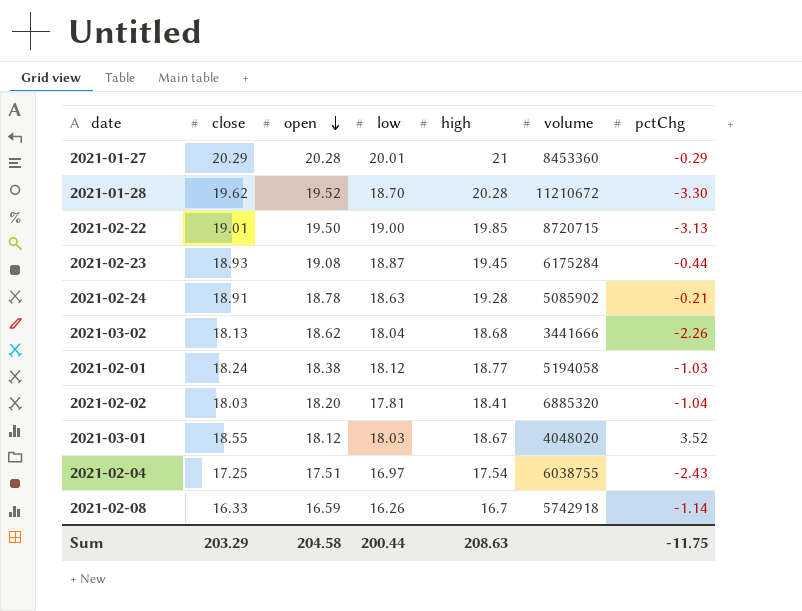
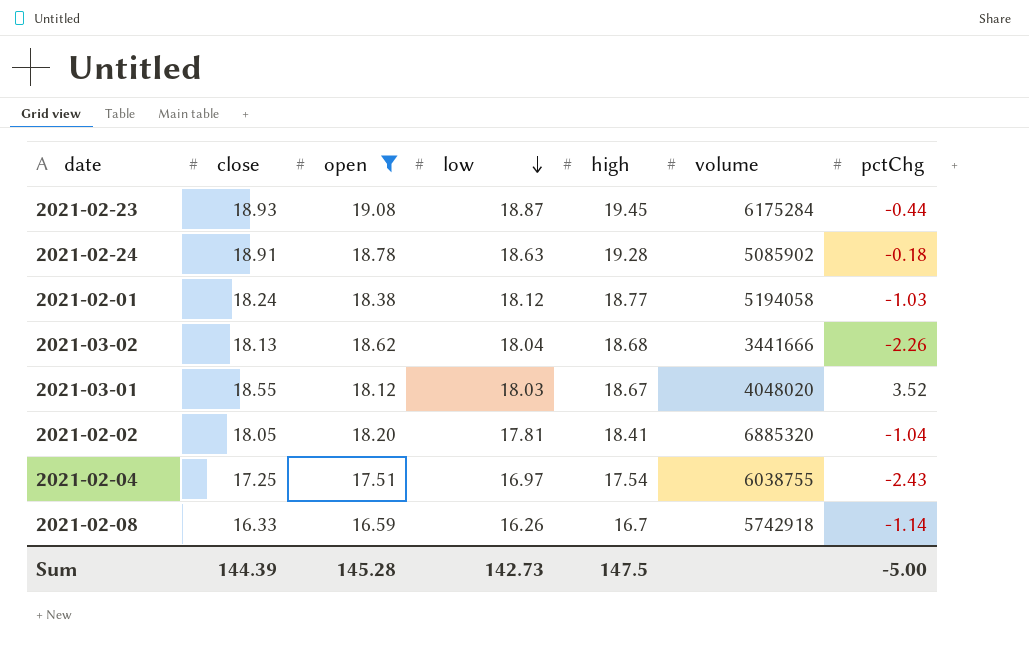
filter: none -> open <= 19.08
row order: open descending -> low descending
2021-02-24 | pctChg: -0.21 -> -0.18
2021-02-02 | close: 18.03 -> 18.05
Sum | close: 203.29 -> 144.39
Sum | open: 204.58 -> 145.28
Sum | low: 200.44 -> 142.73
Sum | high: 208.63 -> 147.5
Sum | pctChg: -11.75 -> -5.00

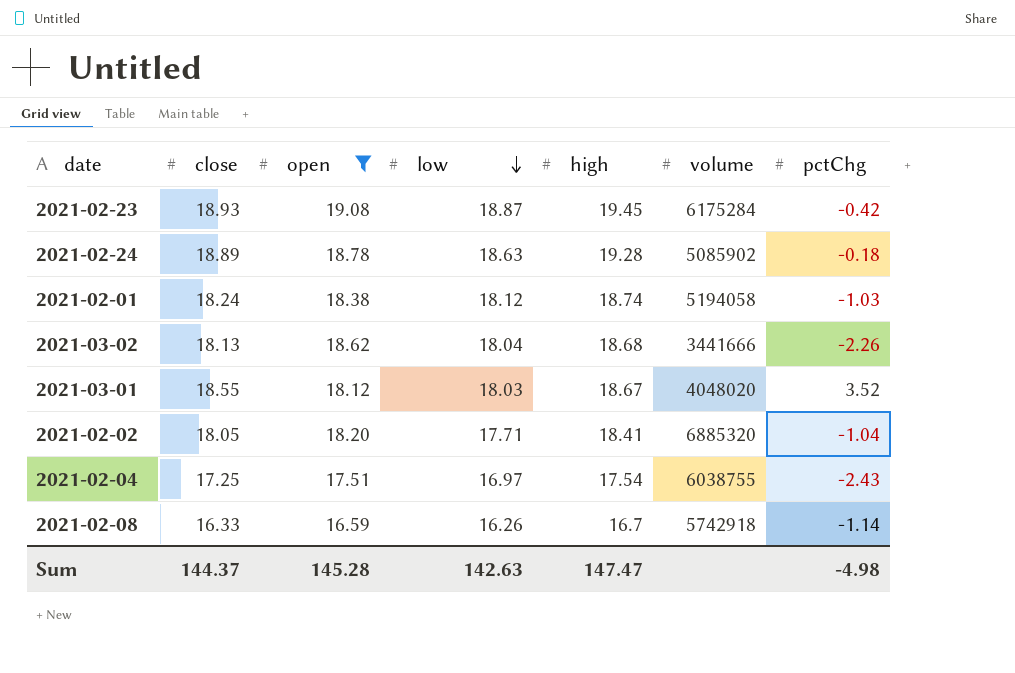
2021-02-23 | pctChg: -0.44 -> -0.42
2021-02-24 | close: 18.91 -> 18.89
2021-02-01 | high: 18.77 -> 18.74
2021-02-02 | low: 17.81 -> 17.71
Sum | close: 144.39 -> 144.37
Sum | low: 142.73 -> 142.63
Sum | high: 147.5 -> 147.47
Sum | pctChg: -5.00 -> -4.98

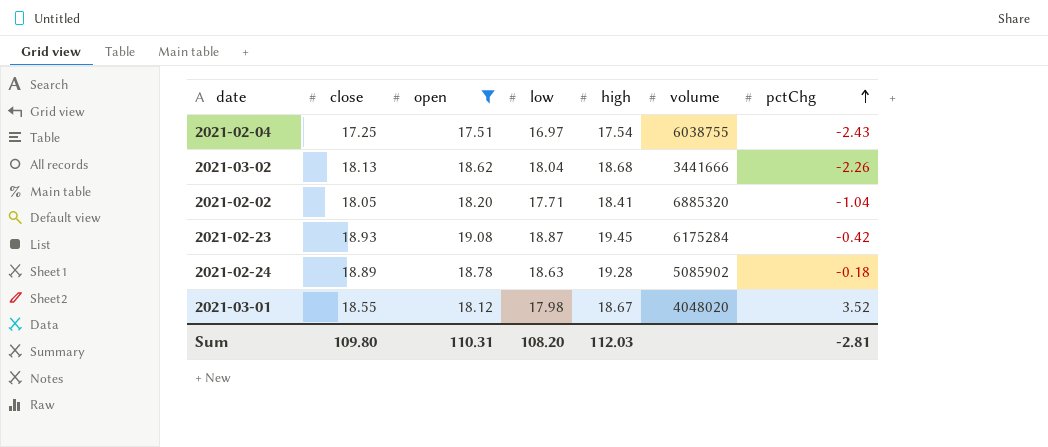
row order: low descending -> pctChg ascending
row 2021-02-01: 18.24 | 18.38 | 18.12 | 18.74 | 5194058 | -1.03 -> none
row 2021-02-08: 16.33 | 16.59 | 16.26 | 16.7 | 5742918 | -1.14 -> none
2021-03-01 | low: 18.03 -> 17.98
Sum | close: 144.37 -> 109.80
Sum | open: 145.28 -> 110.31
Sum | low: 142.63 -> 108.20
Sum | high: 147.47 -> 112.03
Sum | pctChg: -4.98 -> -2.81

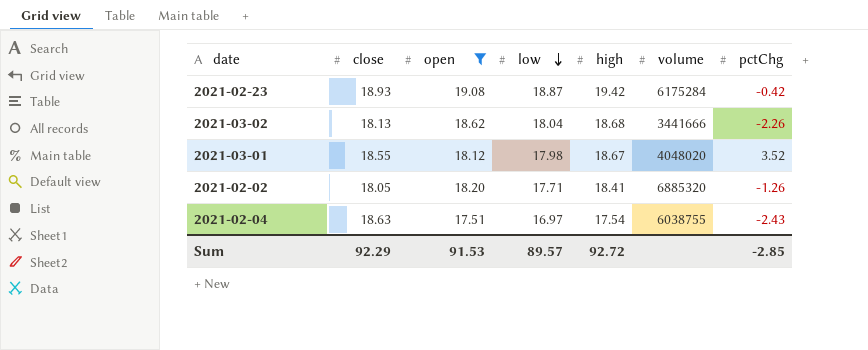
row order: pctChg ascending -> low descending
row 2021-02-24: 18.89 | 18.78 | 18.63 | 19.28 | 5085902 | -0.18 -> none
2021-02-23 | high: 19.45 -> 19.42
2021-02-02 | pctChg: -1.04 -> -1.26
2021-02-04 | close: 17.25 -> 18.63
Sum | close: 109.80 -> 92.29
Sum | open: 110.31 -> 91.53
Sum | low: 108.20 -> 89.57
Sum | high: 112.03 -> 92.72
Sum | pctChg: -2.81 -> -2.85

